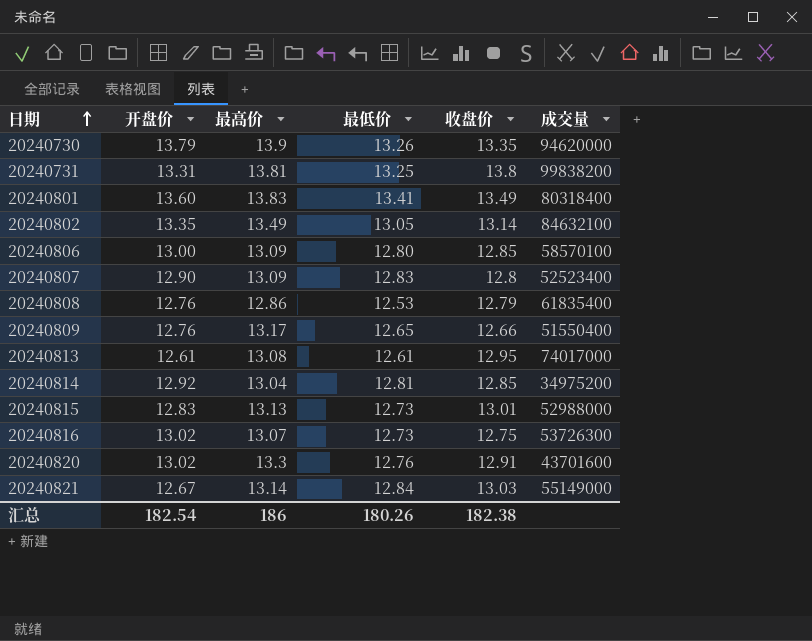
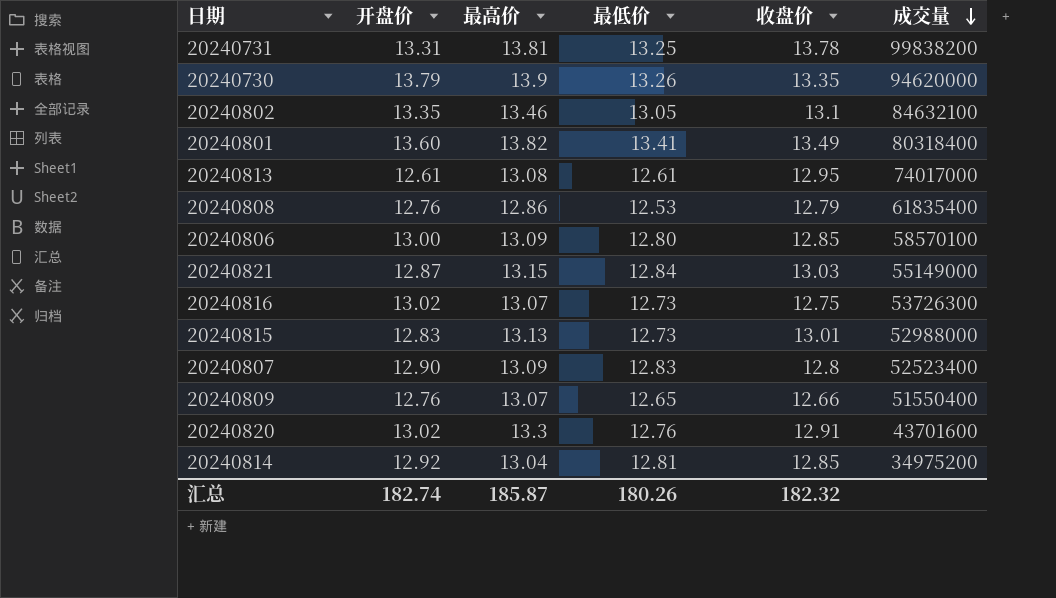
row order: 日期 ascending -> 成交量 descending
20240731 | 收盘价: 13.8 -> 13.78
20240802 | 最高价: 13.49 -> 13.46
20240802 | 收盘价: 13.14 -> 13.1
20240801 | 最高价: 13.83 -> 13.82
20240821 | 开盘价: 12.67 -> 12.87
20240821 | 最高价: 13.14 -> 13.15
20240809 | 最高价: 13.17 -> 13.07
汇总 | 开盘价: 182.54 -> 182.74
汇总 | 最高价: 186 -> 185.87
汇总 | 收盘价: 182.38 -> 182.32

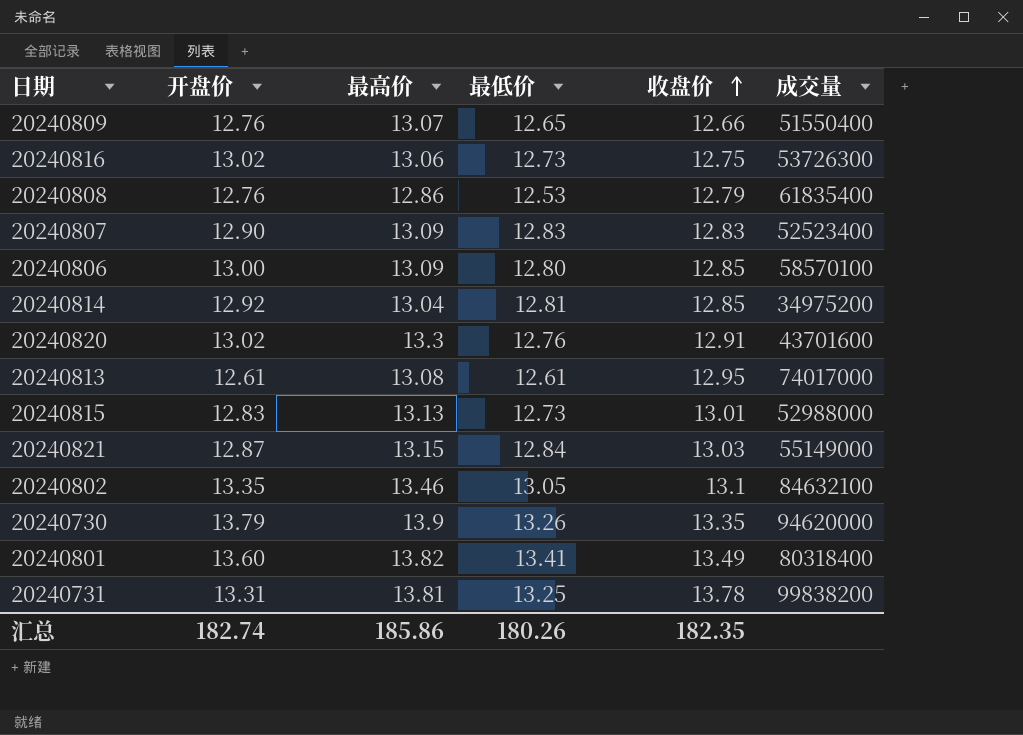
row order: 成交量 descending -> 收盘价 ascending
20240816 | 最高价: 13.07 -> 13.06
20240807 | 收盘价: 12.8 -> 12.83
汇总 | 最高价: 185.87 -> 185.86
汇总 | 收盘价: 182.32 -> 182.35

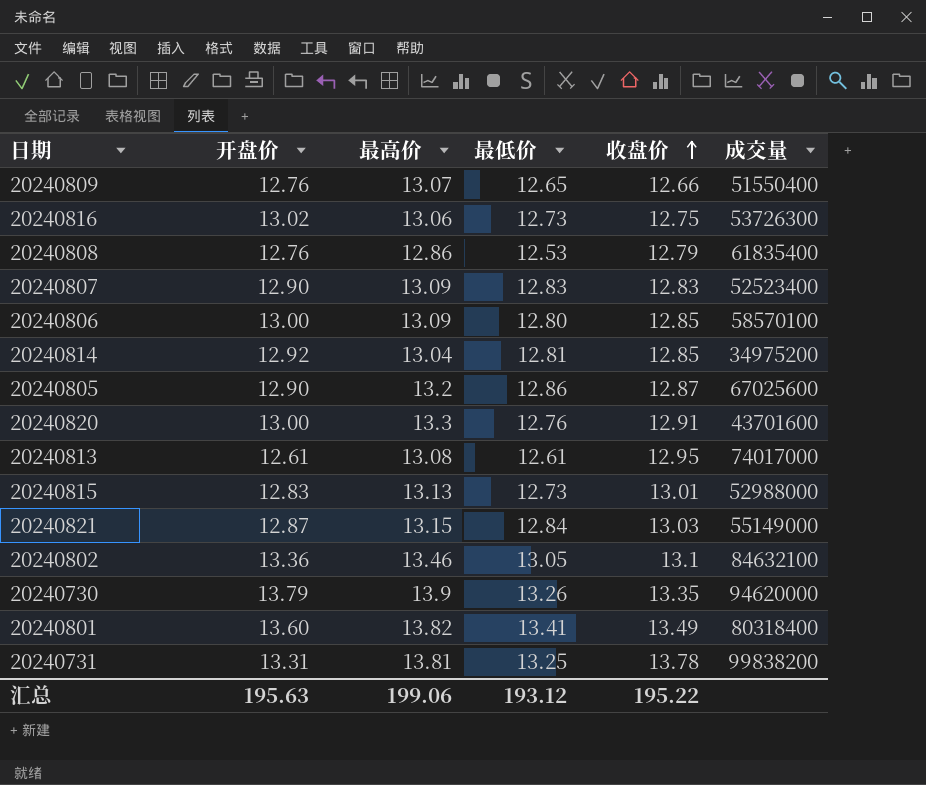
row 20240805: none -> 12.90 | 13.2 | 12.86 | 12.87 | 67025600
20240820 | 开盘价: 13.02 -> 13.00
20240802 | 开盘价: 13.35 -> 13.36
汇总 | 开盘价: 182.74 -> 195.63
汇总 | 最高价: 185.86 -> 199.06
汇总 | 最低价: 180.26 -> 193.12
汇总 | 收盘价: 182.35 -> 195.22

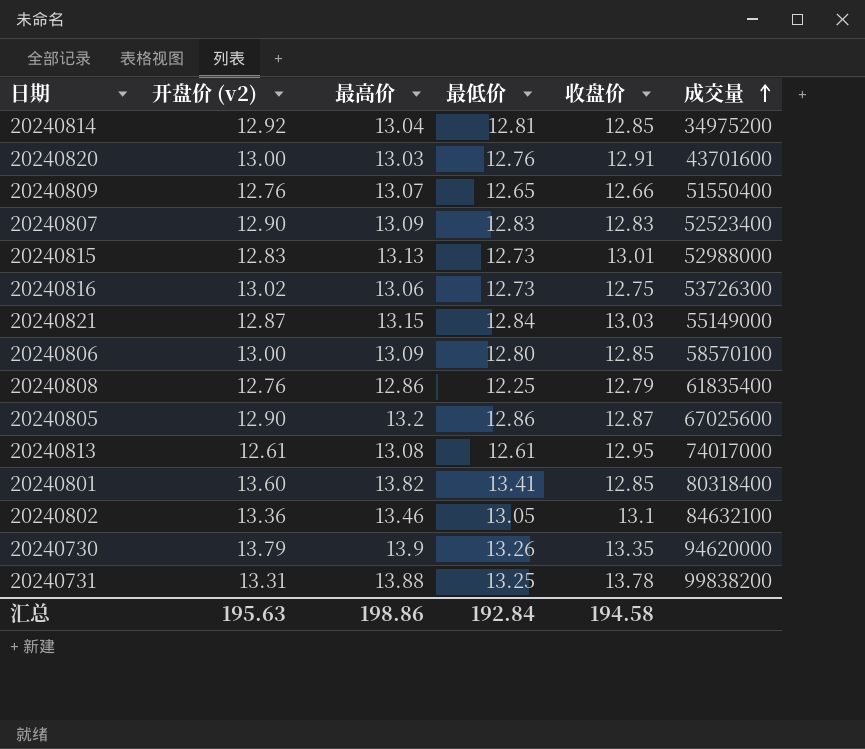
row order: 收盘价 ascending -> 成交量 ascending
column name: 开盘价 -> 开盘价 (v2)
20240820 | 最高价: 13.3 -> 13.03
20240808 | 最低价: 12.53 -> 12.25
20240801 | 收盘价: 13.49 -> 12.85
20240731 | 最高价: 13.81 -> 13.88
汇总 | 最高价: 199.06 -> 198.86
汇总 | 最低价: 193.12 -> 192.84
汇总 | 收盘价: 195.22 -> 194.58

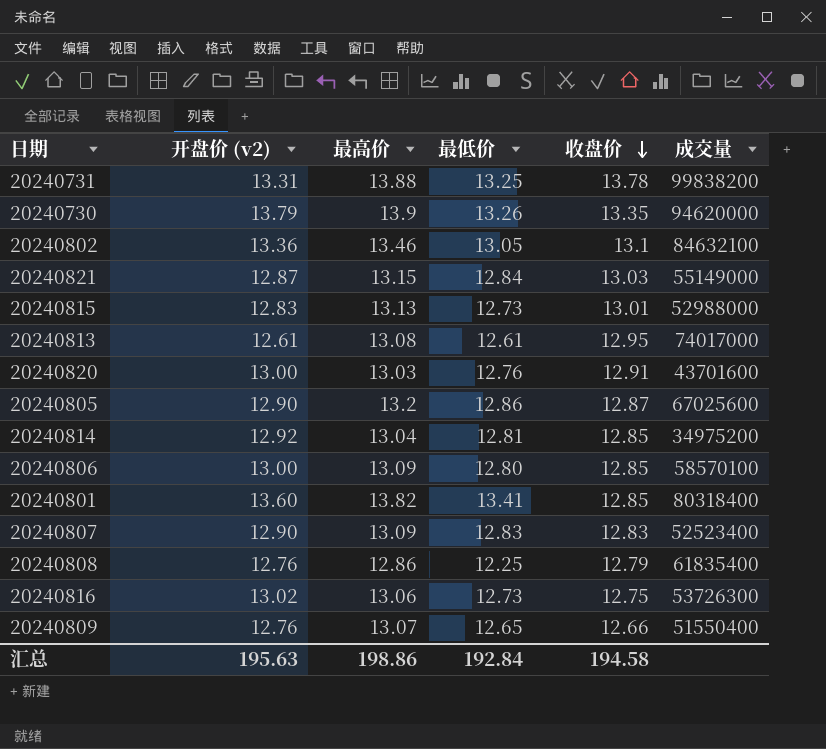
row order: 成交量 ascending -> 收盘价 descending

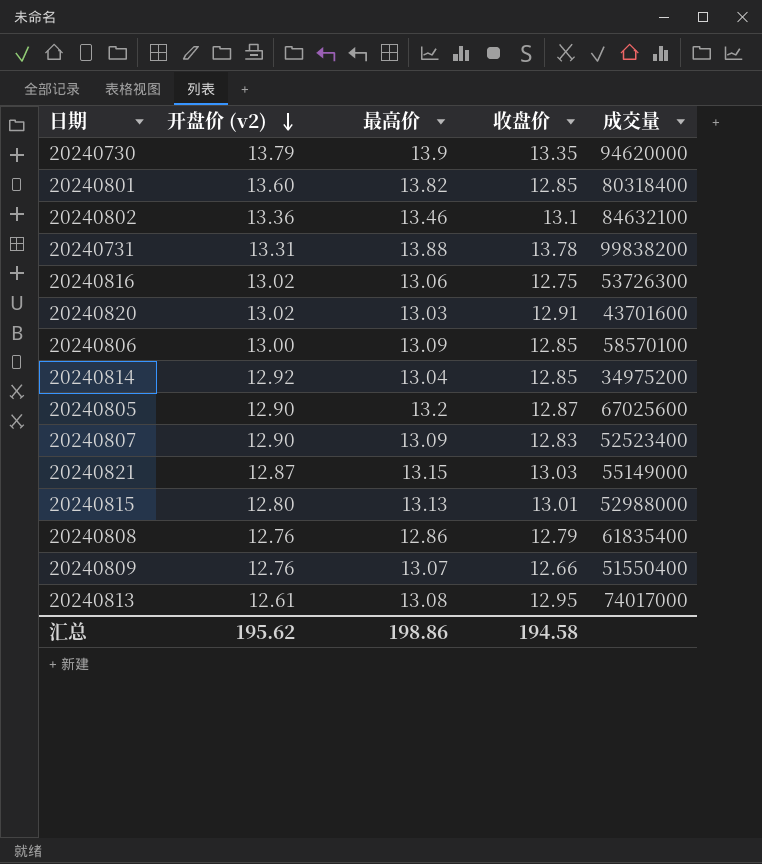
row order: 收盘价 descending -> 开盘价 (v2) descending
column 最低价 | position: 4 -> none
20240820 | 开盘价 (v2): 13.00 -> 13.02
20240815 | 开盘价 (v2): 12.83 -> 12.80
汇总 | 开盘价 (v2): 195.63 -> 195.62

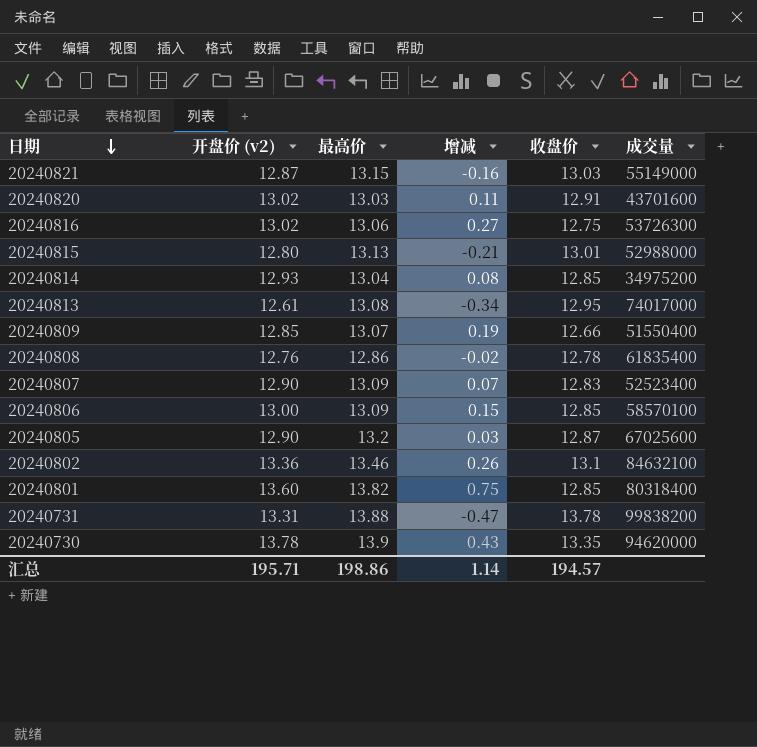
row order: 开盘价 (v2) descending -> 日期 descending
column 增减 | formula: none -> [开盘价 (v2)] - [收盘价]
20240814 | 开盘价 (v2): 12.92 -> 12.93
20240809 | 开盘价 (v2): 12.76 -> 12.85
20240808 | 收盘价: 12.79 -> 12.78
20240730 | 开盘价 (v2): 13.79 -> 13.78
汇总 | 开盘价 (v2): 195.62 -> 195.71
汇总 | 收盘价: 194.58 -> 194.57

